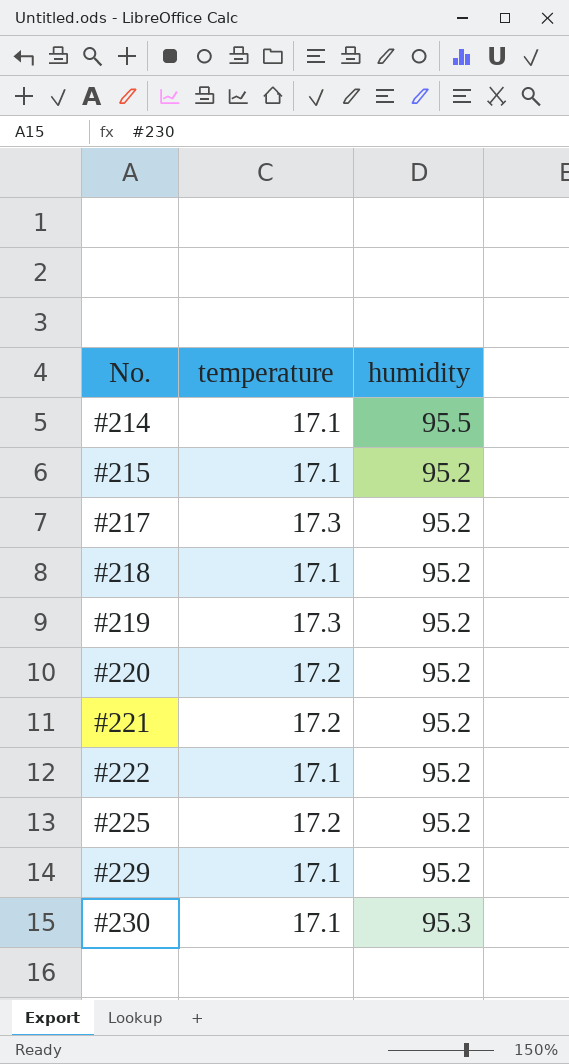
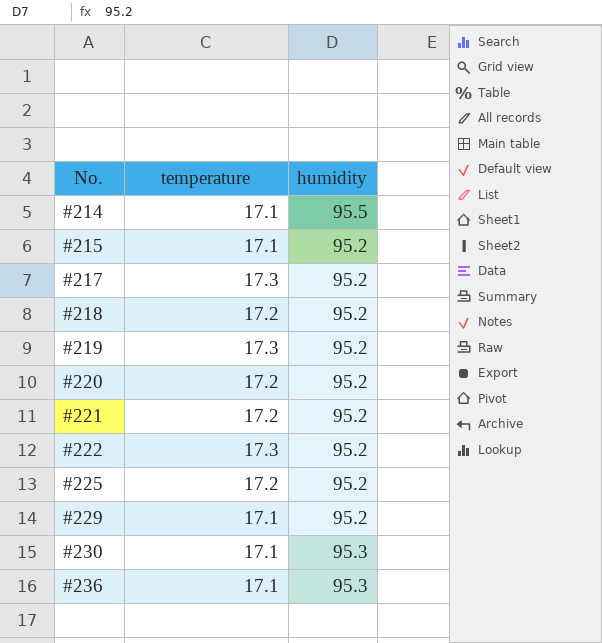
#218 | temperature: 17.1 -> 17.2
#222 | temperature: 17.1 -> 17.3
row #236: none -> 17.1 | 95.3

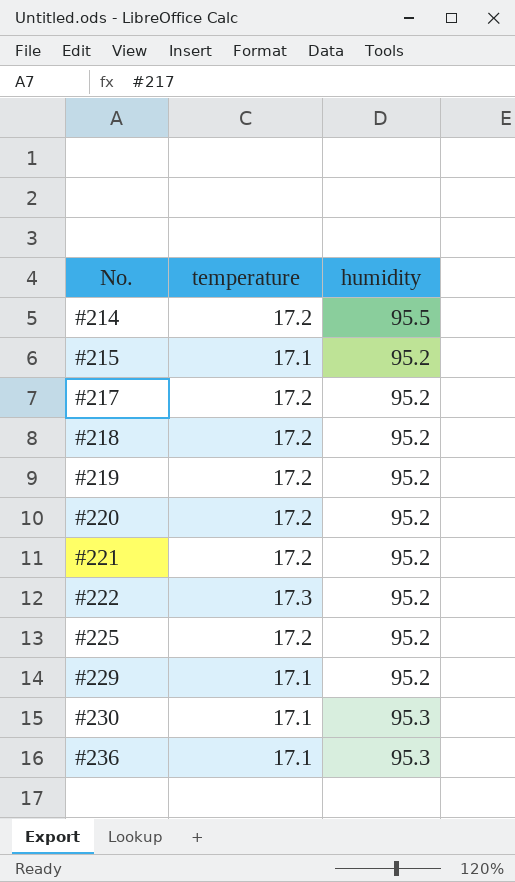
#214 | temperature: 17.1 -> 17.2
#217 | temperature: 17.3 -> 17.2
#219 | temperature: 17.3 -> 17.2

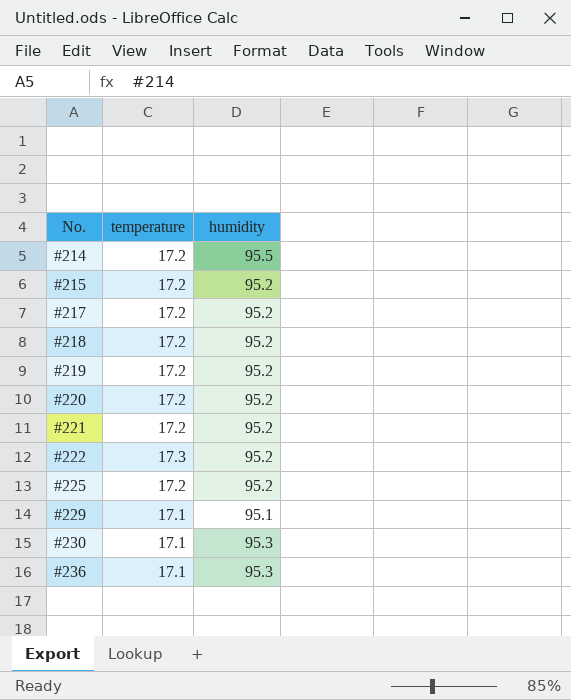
#215 | temperature: 17.1 -> 17.2
#229 | humidity: 95.2 -> 95.1

